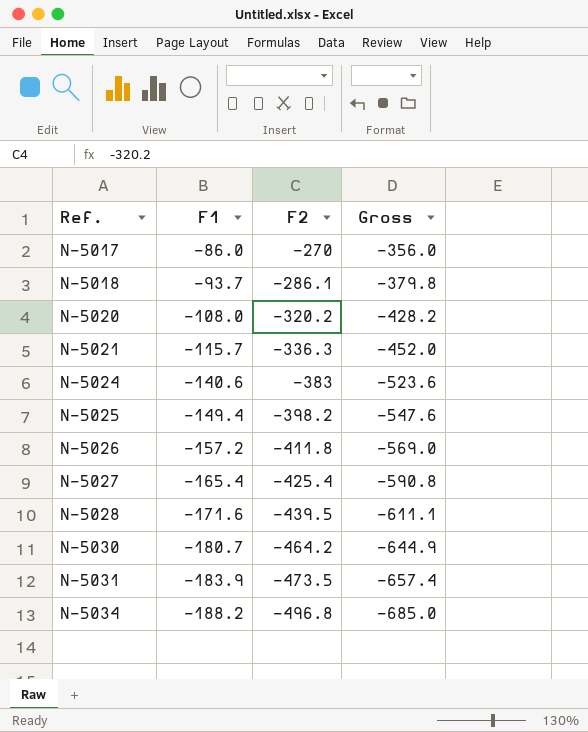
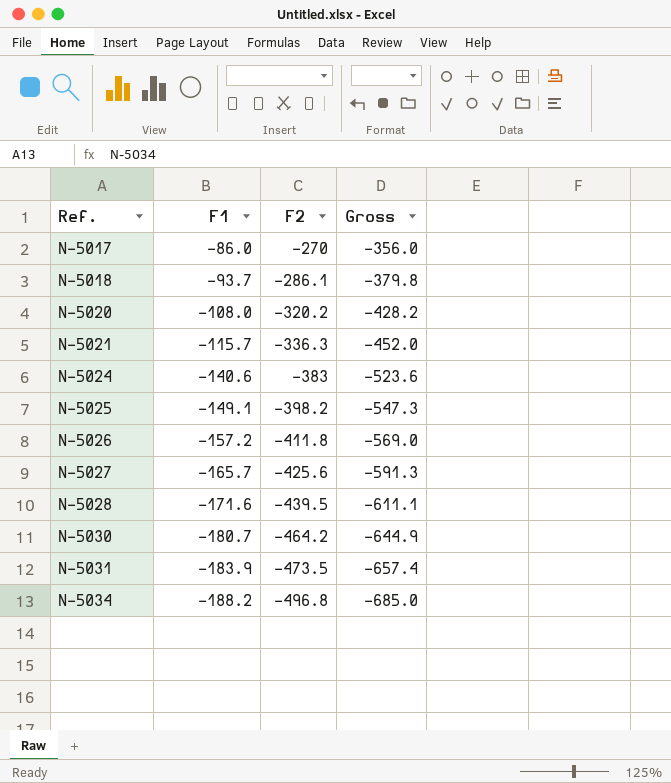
N-5025 | F1: -149.4 -> -149.1
N-5025 | Gross: -547.6 -> -547.3
N-5027 | F1: -165.4 -> -165.7
N-5027 | F2: -425.4 -> -425.6
N-5027 | Gross: -590.8 -> -591.3

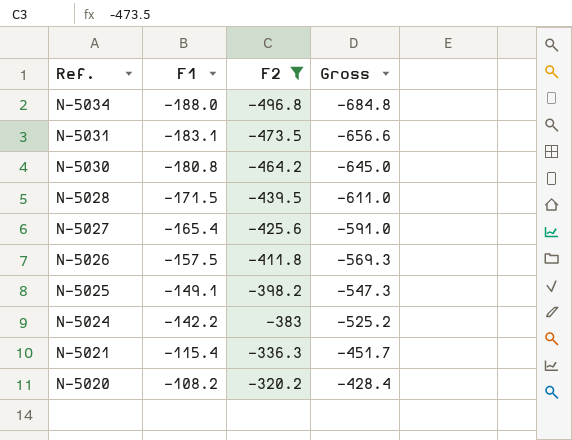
filter: none -> F2 <= -320.2
row order: Ref. ascending -> Ref. descending
N-5034 | F1: -188.2 -> -188.0
N-5034 | Gross: -685.0 -> -684.8
N-5031 | F1: -183.9 -> -183.1
N-5031 | Gross: -657.4 -> -656.6
N-5030 | F1: -180.7 -> -180.8
N-5030 | Gross: -644.9 -> -645.0
N-5028 | F1: -171.6 -> -171.5
N-5028 | Gross: -611.1 -> -611.0
N-5027 | F1: -165.7 -> -165.4
N-5027 | Gross: -591.3 -> -591.0
N-5026 | F1: -157.2 -> -157.5
N-5026 | Gross: -569.0 -> -569.3
N-5024 | F1: -140.6 -> -142.2
N-5024 | Gross: -523.6 -> -525.2
N-5021 | F1: -115.7 -> -115.4
N-5021 | Gross: -452.0 -> -451.7
N-5020 | F1: -108.0 -> -108.2
N-5020 | Gross: -428.2 -> -428.4

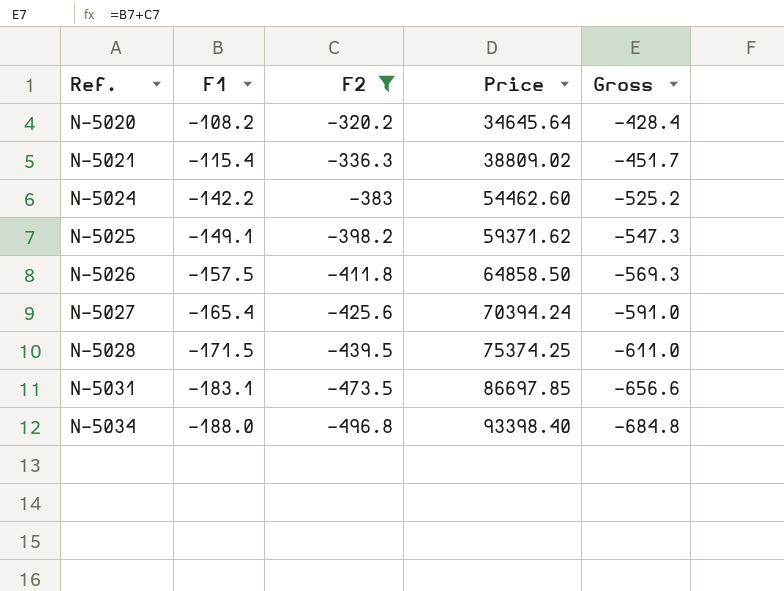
row order: Ref. descending -> Ref. ascending
column Price | formula: none -> [F1] * [F2]
row N-5030: -180.8 | -464.2 | -645.0 -> none

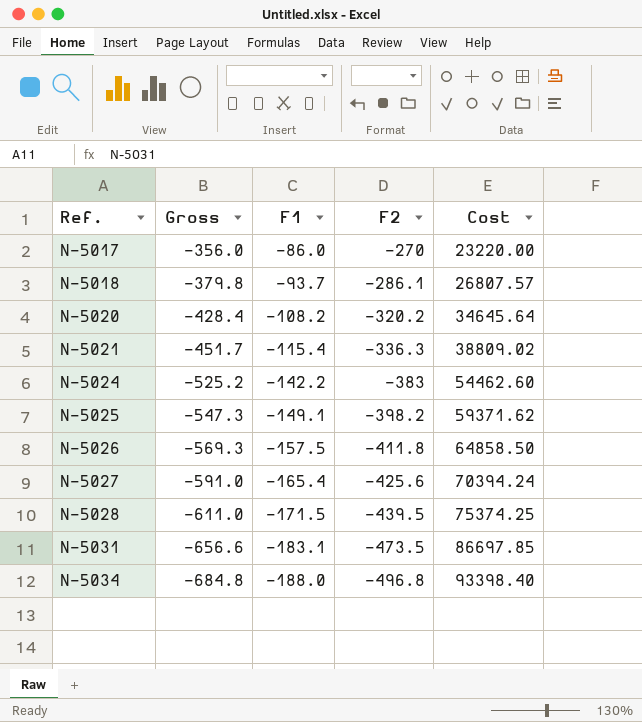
filter: F2 <= -320.2 -> none
column Gross | position: 5 -> 2
column name: Price -> Cost

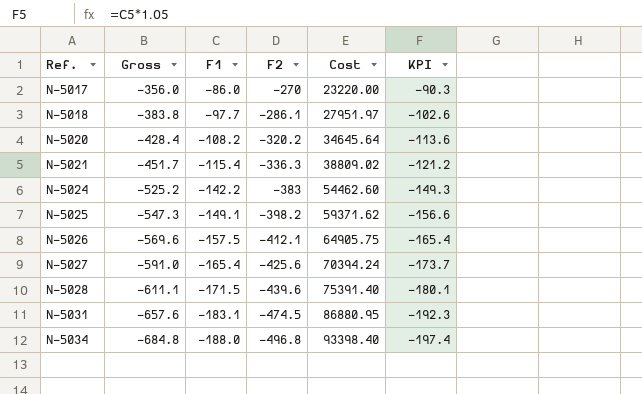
column KPI | formula: none -> [F1] * 1.05
N-5018 | Gross: -379.8 -> -383.8
N-5018 | F1: -93.7 -> -97.7
N-5018 | Cost: 26807.57 -> 27951.97
N-5026 | Gross: -569.3 -> -569.6
N-5026 | F2: -411.8 -> -412.1
N-5026 | Cost: 64858.50 -> 64905.75
N-5028 | Gross: -611.0 -> -611.1
N-5028 | F2: -439.5 -> -439.6
N-5028 | Cost: 75374.25 -> 75391.40
N-5031 | Gross: -656.6 -> -657.6
N-5031 | F2: -473.5 -> -474.5
N-5031 | Cost: 86697.85 -> 86880.95

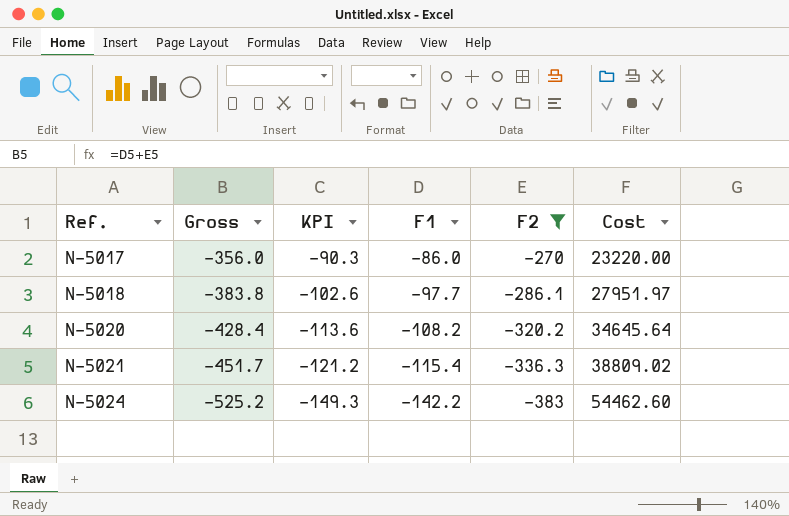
filter: none -> F2 >= -383
column KPI | position: 6 -> 3

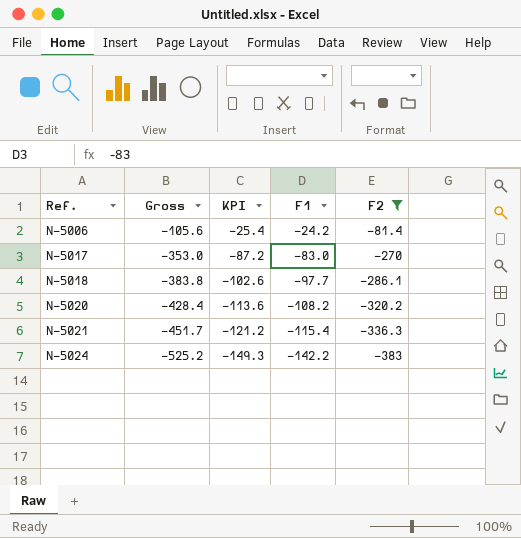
column Cost | formula: [F1] * [F2] -> none
row N-5006: none -> -105.6 | -25.4 | -24.2 | -81.4
N-5017 | Gross: -356.0 -> -353.0
N-5017 | KPI: -90.3 -> -87.2
N-5017 | F1: -86.0 -> -83.0

